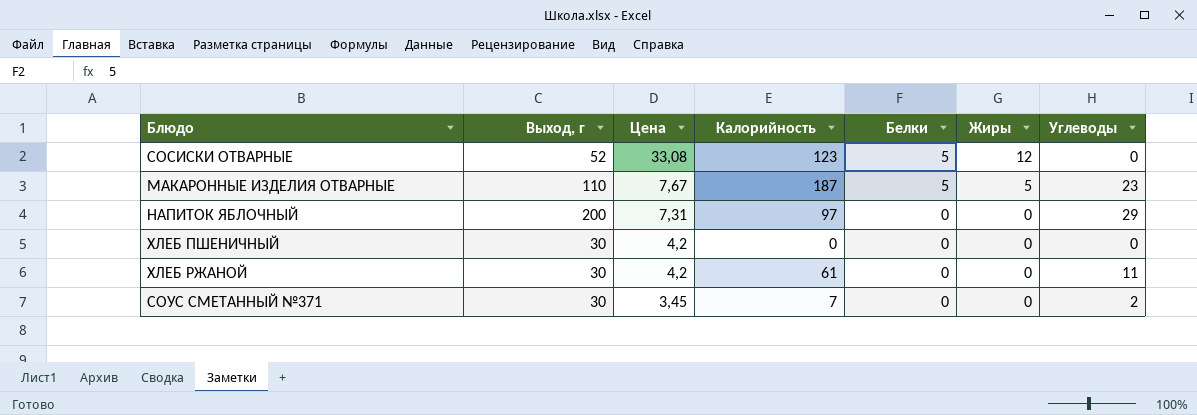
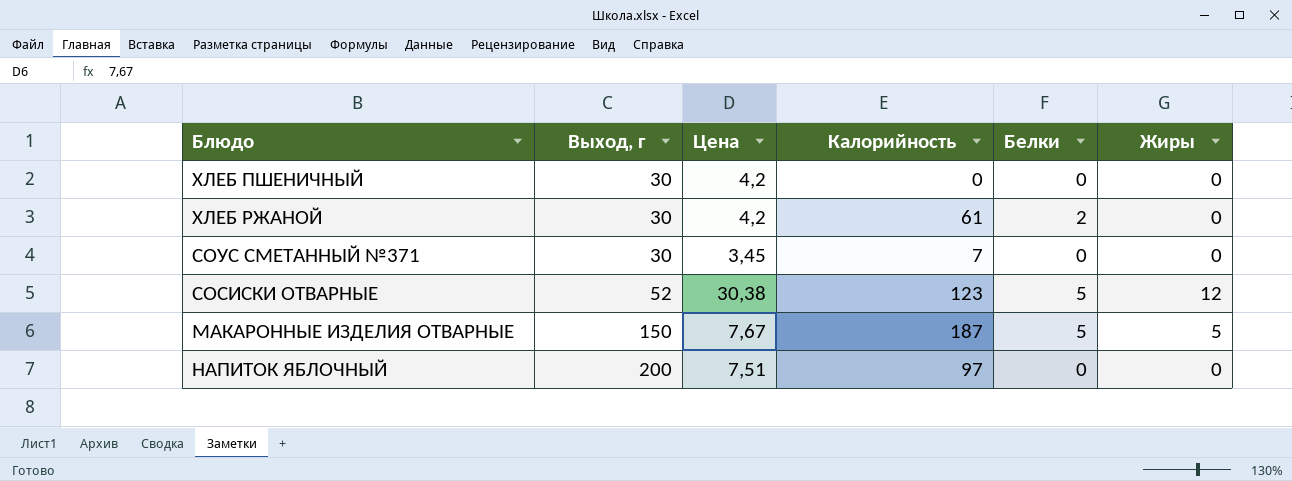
row order: Цена descending -> Выход, г ascending
column Углеводы | position: 7 -> none
ХЛЕБ РЖАНОЙ | Белки: 0 -> 2
СОСИСКИ ОТВАРНЫЕ | Цена: 33,08 -> 30,38
МАКАРОННЫЕ ИЗДЕЛИЯ ОТВАРНЫЕ | Выход, г: 110 -> 150
НАПИТОК ЯБЛОЧНЫЙ | Цена: 7,31 -> 7,51

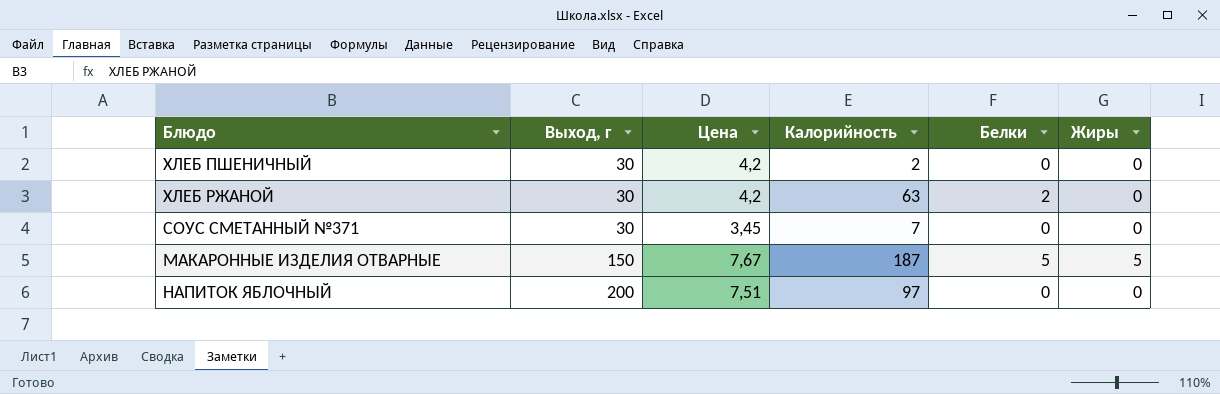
row СОСИСКИ ОТВАРНЫЕ: 52 | 30,38 | 123 | 5 | 12 -> none
ХЛЕБ ПШЕНИЧНЫЙ | Калорийность: 0 -> 2
ХЛЕБ РЖАНОЙ | Калорийность: 61 -> 63

